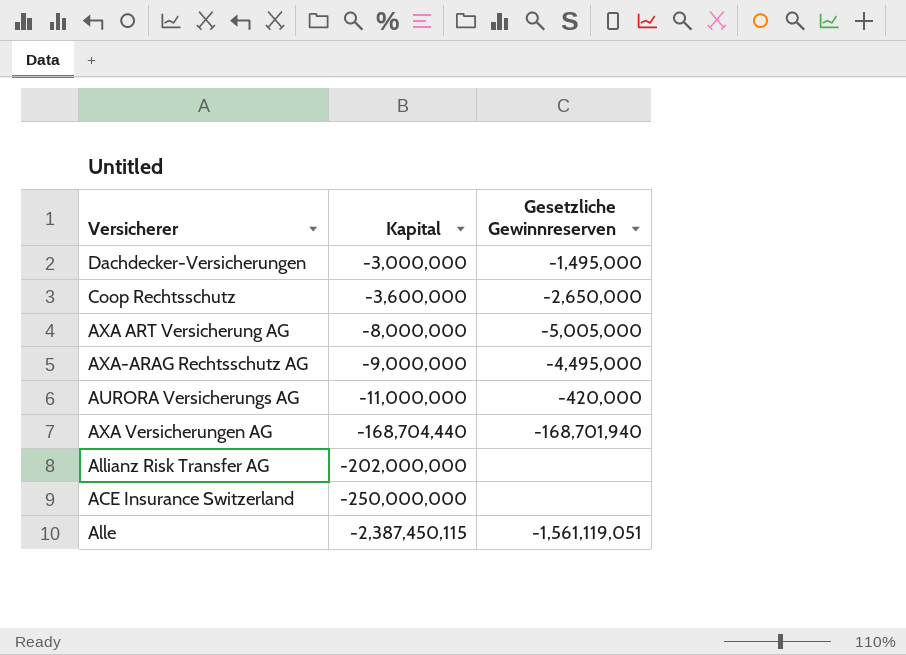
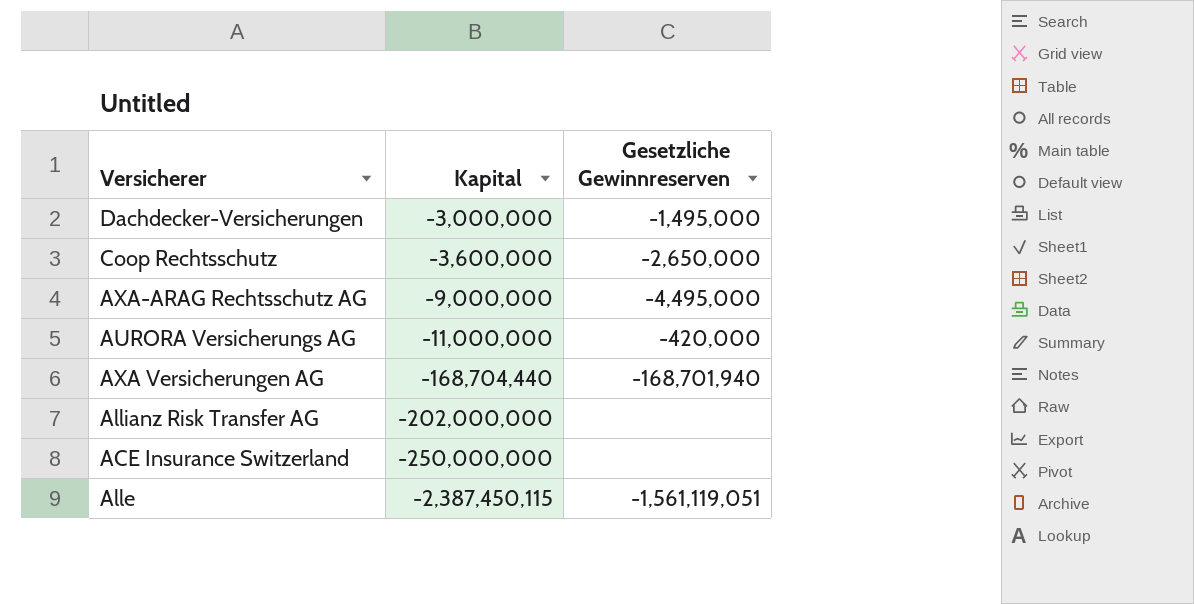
row AXA ART Versicherung AG: -8,000,000 | -5,005,000 -> none

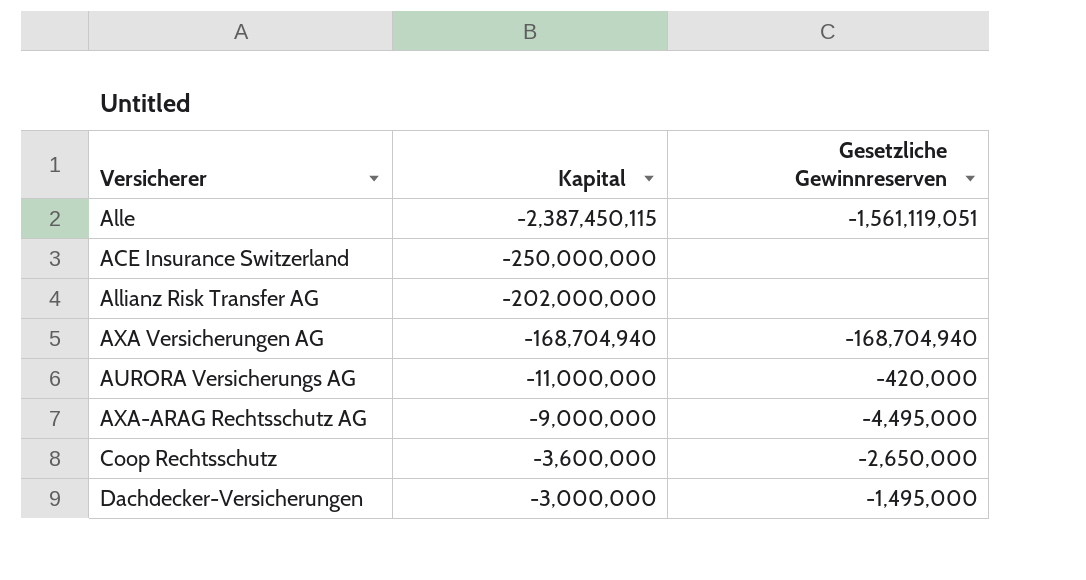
row order: Kapital descending -> Kapital ascending
AXA Versicherungen AG | Kapital: -168,704,440 -> -168,704,940
AXA Versicherungen AG | Gesetzliche Gewinnreserven: -168,701,940 -> -168,704,940

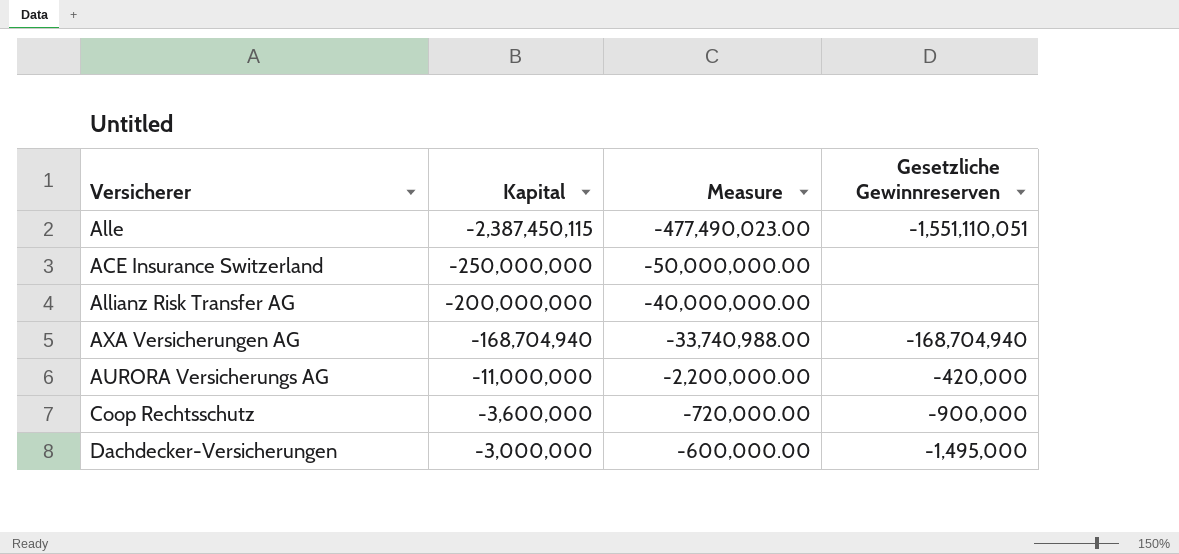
column Measure | formula: none -> [Kapital] * 0.2
row AXA-ARAG Rechtsschutz AG: -9,000,000 | -4,495,000 -> none
Alle | Gesetzliche Gewinnreserven: -1,561,119,051 -> -1,551,110,051
Allianz Risk Transfer AG | Kapital: -202,000,000 -> -200,000,000
Coop Rechtsschutz | Gesetzliche Gewinnreserven: -2,650,000 -> -900,000

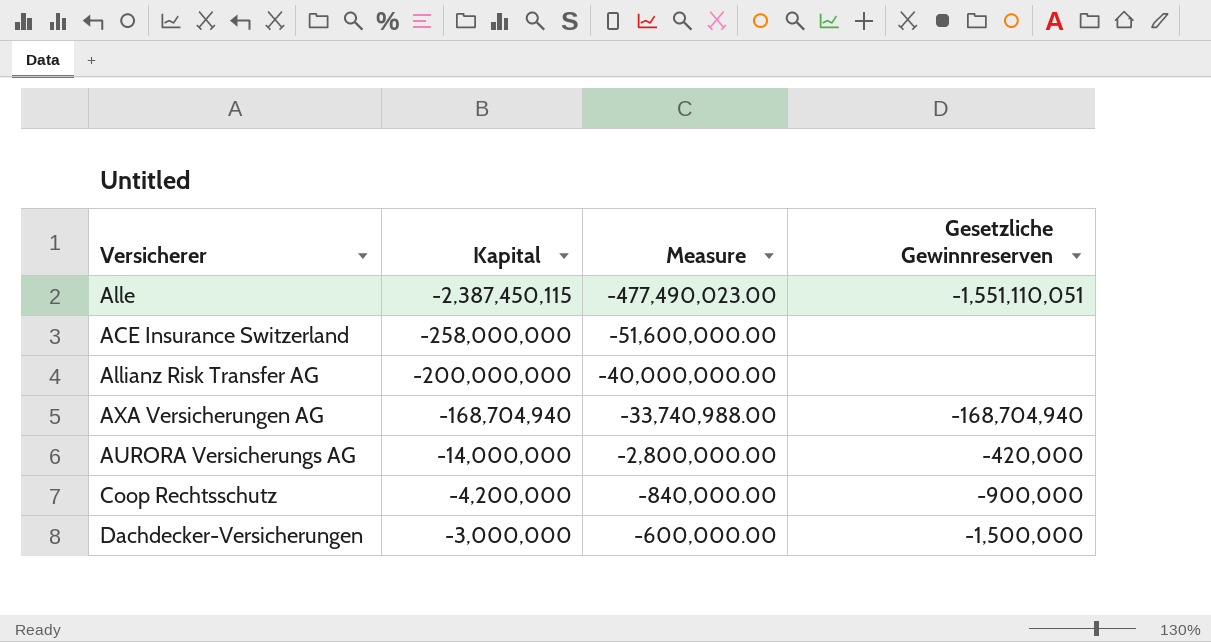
ACE Insurance Switzerland | Kapital: -250,000,000 -> -258,000,000
ACE Insurance Switzerland | Measure: -50,000,000.00 -> -51,600,000.00
AURORA Versicherungs AG | Kapital: -11,000,000 -> -14,000,000
AURORA Versicherungs AG | Measure: -2,200,000.00 -> -2,800,000.00
Coop Rechtsschutz | Kapital: -3,600,000 -> -4,200,000
Coop Rechtsschutz | Measure: -720,000.00 -> -840,000.00
Dachdecker-Versicherungen | Gesetzliche Gewinnreserven: -1,495,000 -> -1,500,000

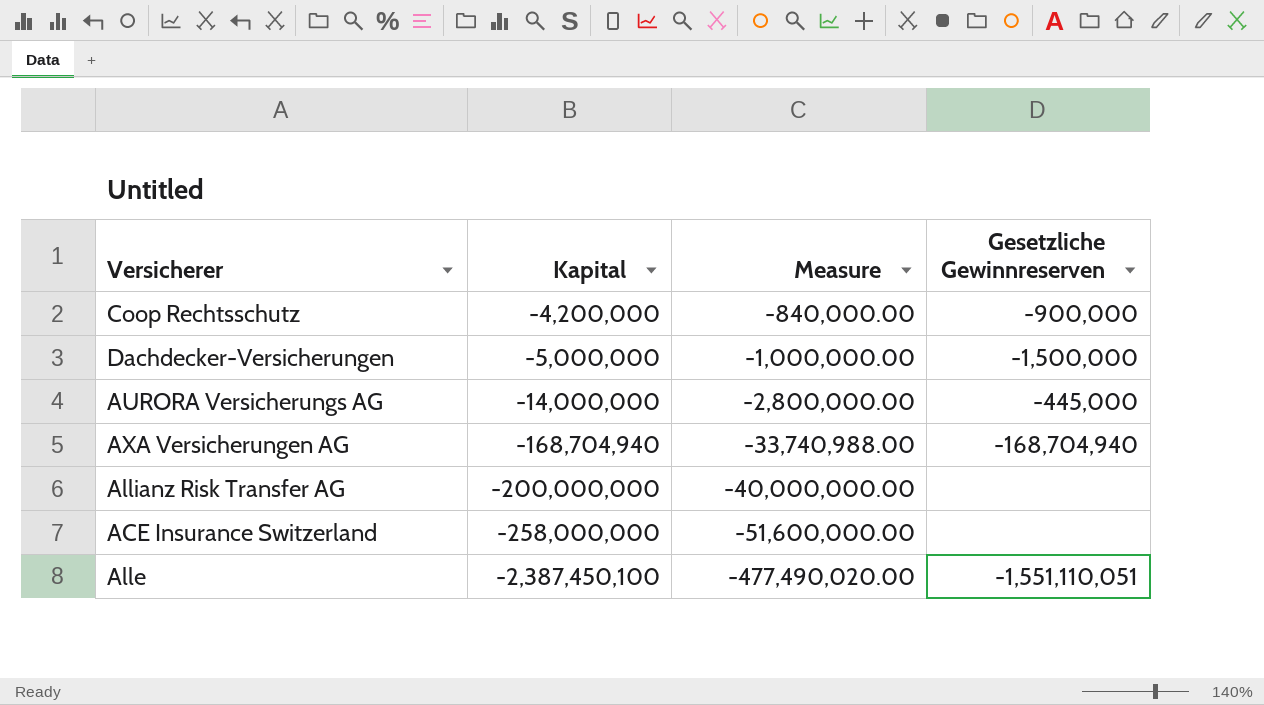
row order: Kapital ascending -> Kapital descending
Dachdecker-Versicherungen | Kapital: -3,000,000 -> -5,000,000
Dachdecker-Versicherungen | Measure: -600,000.00 -> -1,000,000.00
AURORA Versicherungs AG | Gesetzliche Gewinnreserven: -420,000 -> -445,000
Alle | Kapital: -2,387,450,115 -> -2,387,450,100
Alle | Measure: -477,490,023.00 -> -477,490,020.00

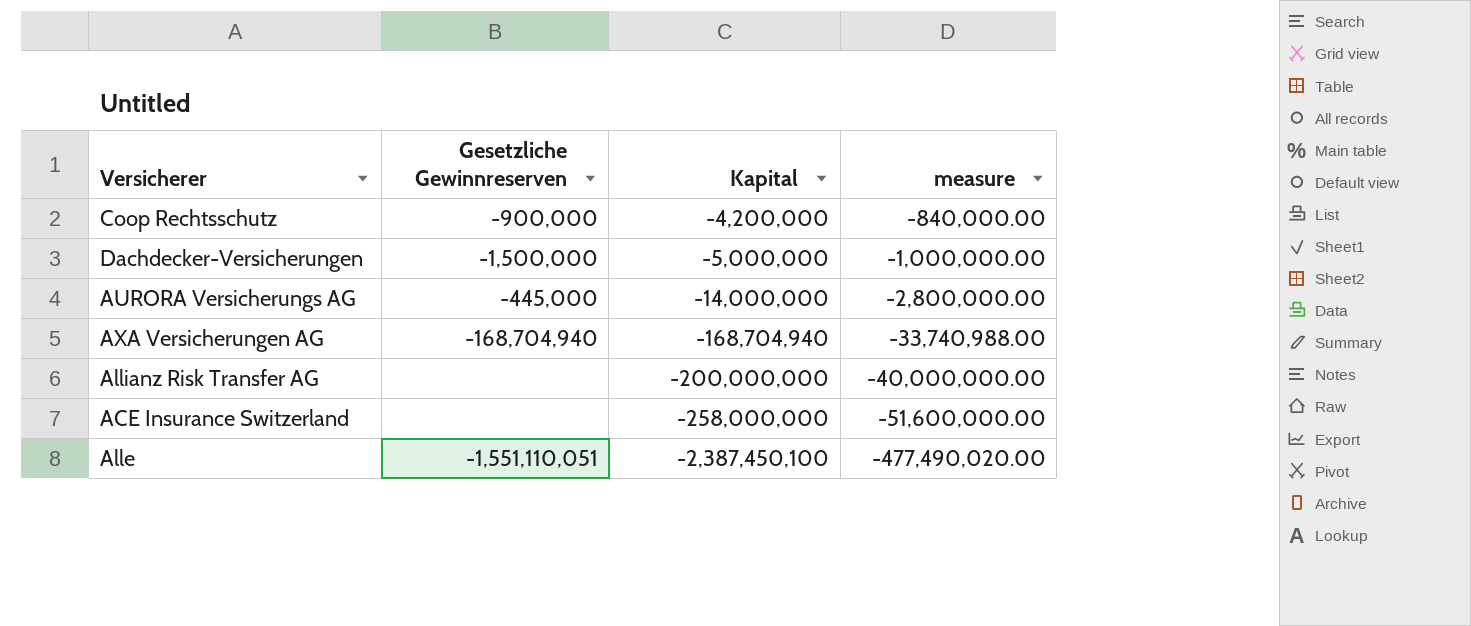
column Gesetzliche Gewinnreserven | position: 4 -> 2
column name: Measure -> measure

